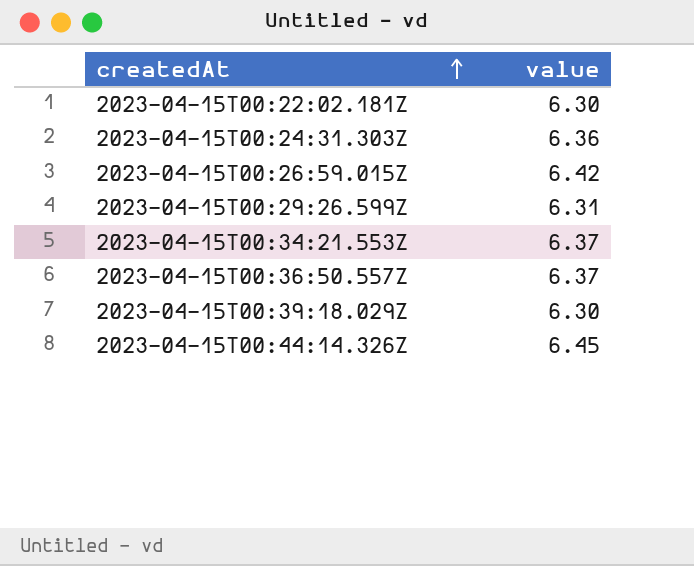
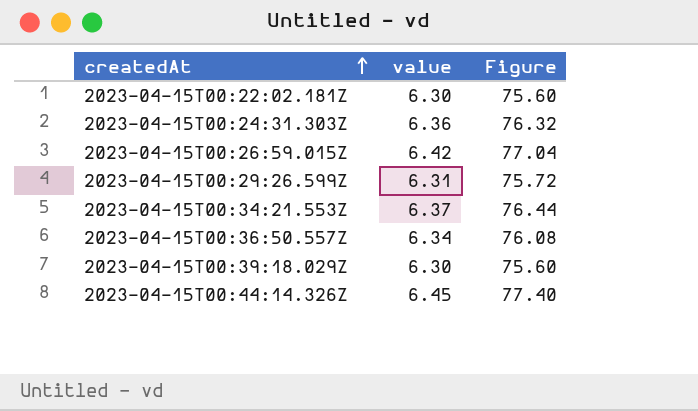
column Figure | formula: none -> [value] * 12
2023-04-15T00:36:50.557Z | value: 6.37 -> 6.34

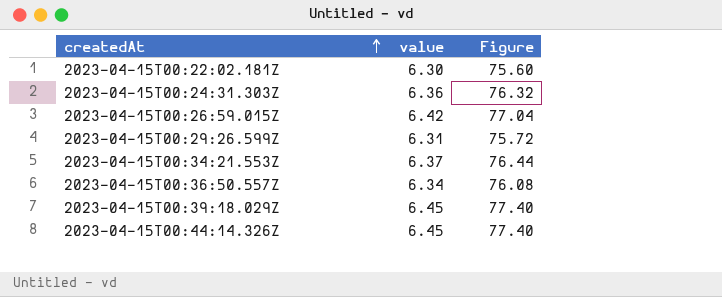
2023-04-15T00:39:18.029Z | value: 6.30 -> 6.45
2023-04-15T00:39:18.029Z | Figure: 75.60 -> 77.40

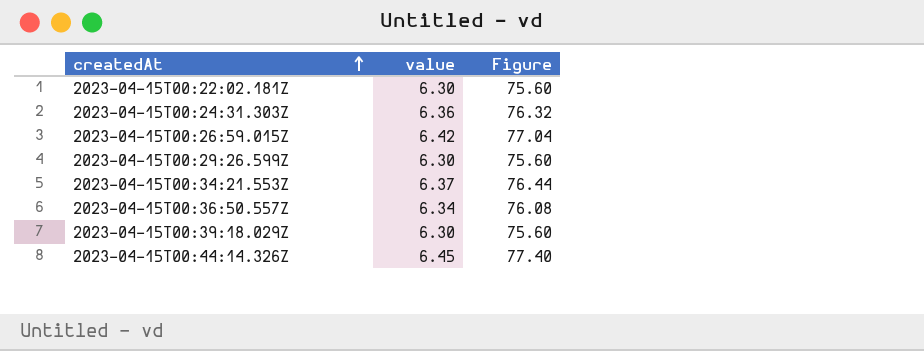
2023-04-15T00:29:26.599Z | value: 6.31 -> 6.30
2023-04-15T00:29:26.599Z | Figure: 75.72 -> 75.60
2023-04-15T00:39:18.029Z | value: 6.45 -> 6.30
2023-04-15T00:39:18.029Z | Figure: 77.40 -> 75.60

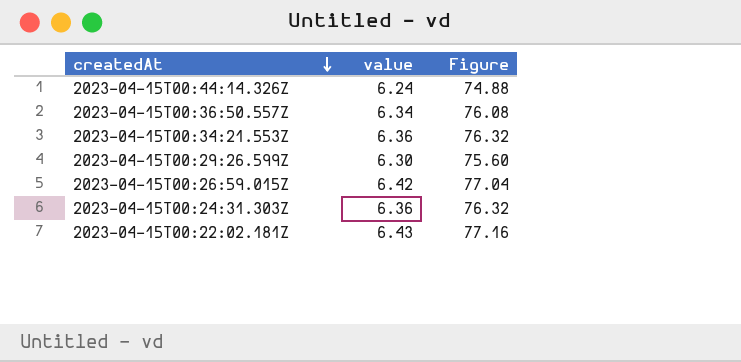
row order: createdAt ascending -> createdAt descending
row 2023-04-15T00:39:18.029Z: 6.30 | 75.60 -> none
2023-04-15T00:44:14.326Z | value: 6.45 -> 6.24
2023-04-15T00:44:14.326Z | Figure: 77.40 -> 74.88
2023-04-15T00:34:21.553Z | value: 6.37 -> 6.36
2023-04-15T00:34:21.553Z | Figure: 76.44 -> 76.32
2023-04-15T00:22:02.181Z | value: 6.30 -> 6.43
2023-04-15T00:22:02.181Z | Figure: 75.60 -> 77.16

